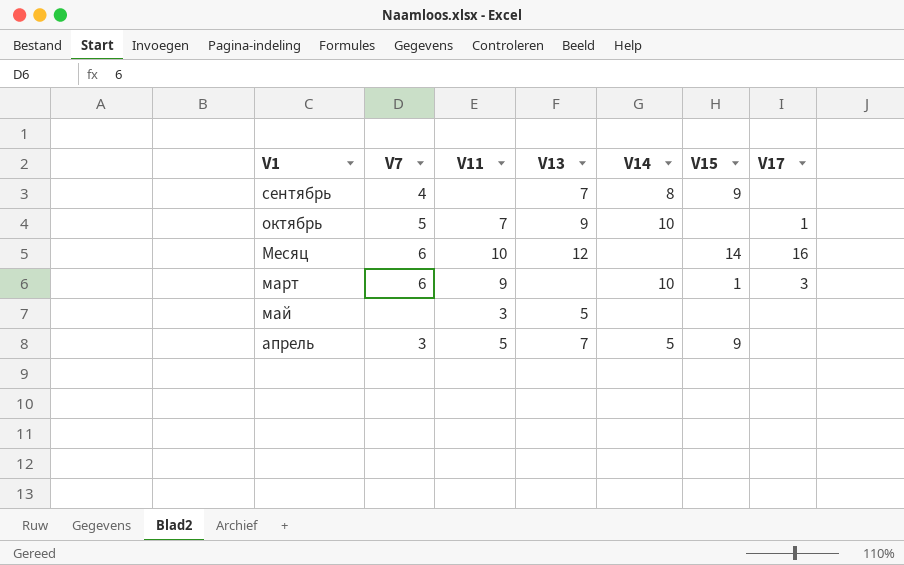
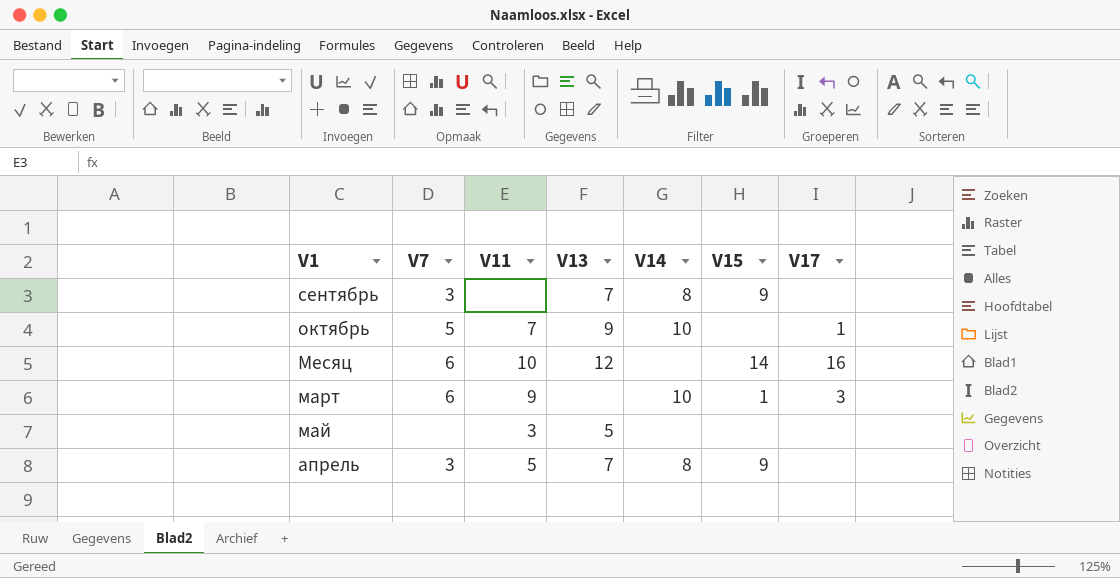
сентябрь | V7: 4 -> 3
апрель | V14: 5 -> 8

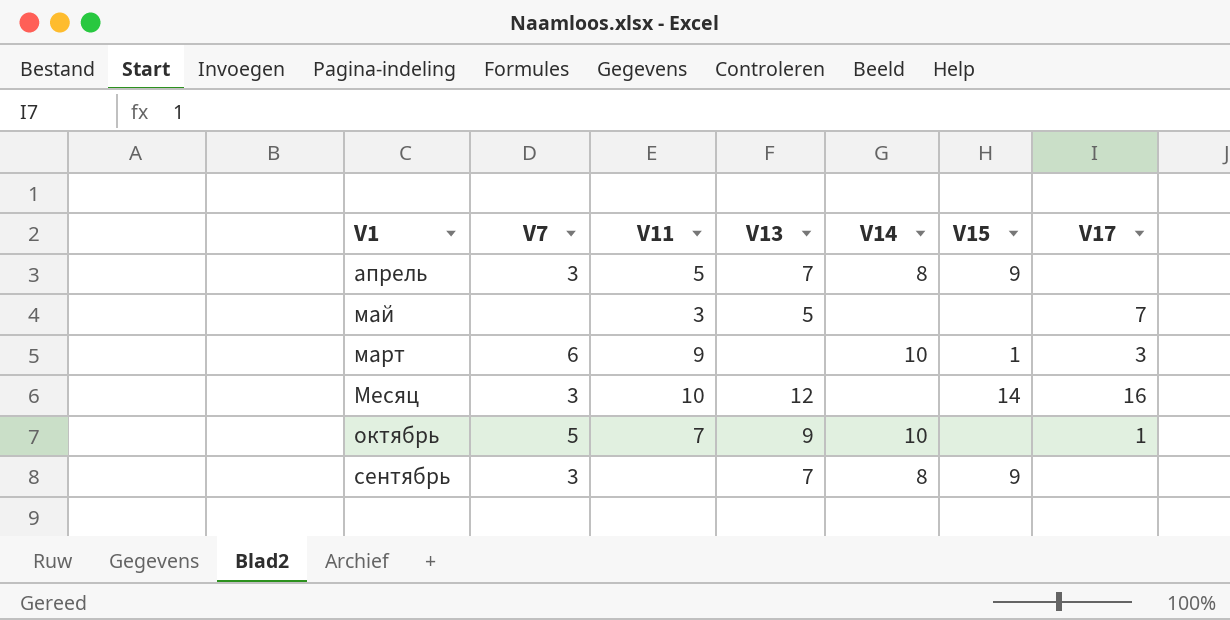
row order: V1 descending -> V1 ascending
май | V17: none -> 7
Месяц | V7: 6 -> 3

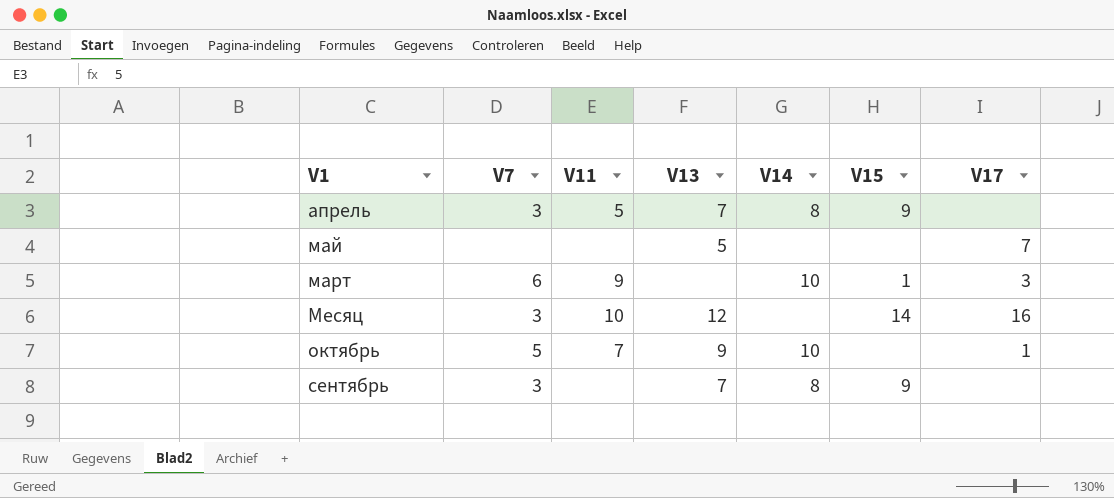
май | V11: 3 -> none

